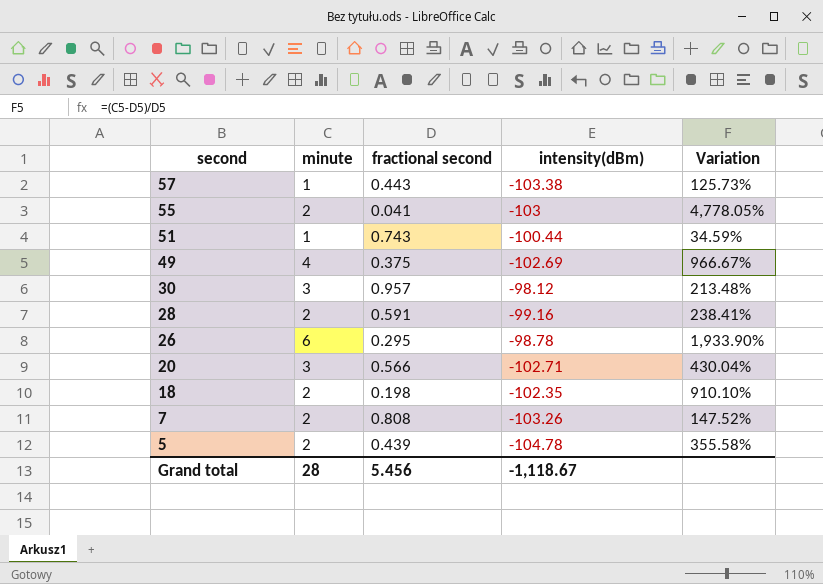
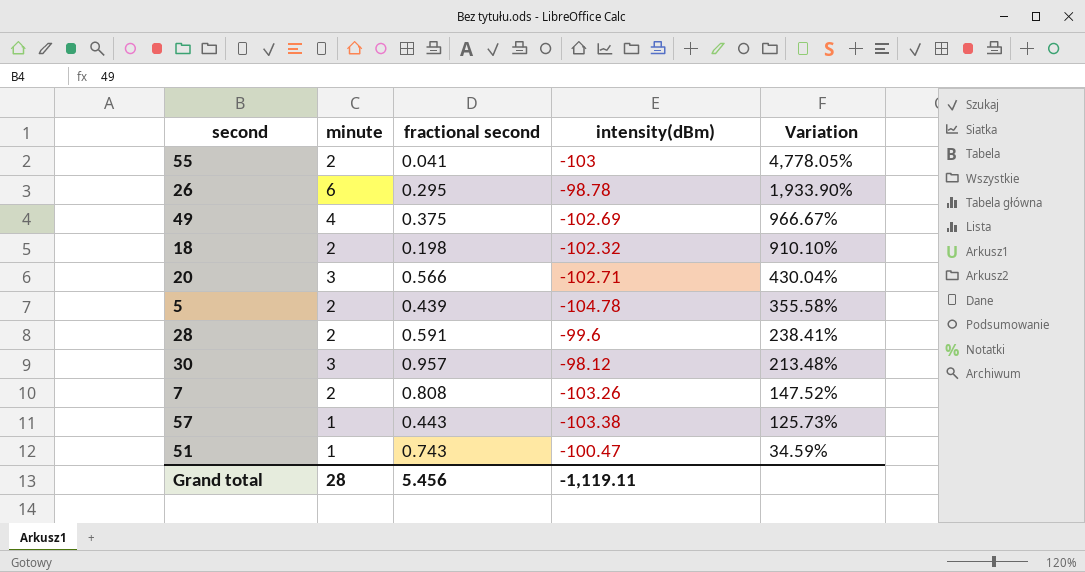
row order: second descending -> Variation descending
18 | intensity(dBm): -102.35 -> -102.32
28 | intensity(dBm): -99.16 -> -99.6
51 | intensity(dBm): -100.44 -> -100.47
Grand total | intensity(dBm): -1,118.67 -> -1,119.11

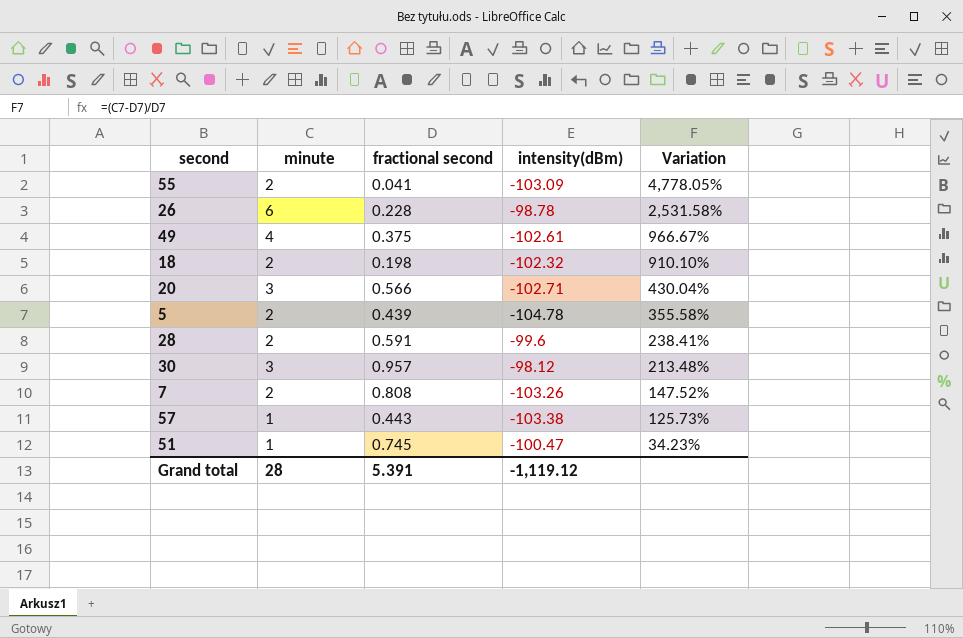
55 | intensity(dBm): -103 -> -103.09
26 | fractional second: 0.295 -> 0.228
26 | Variation: 1,933.90% -> 2,531.58%
49 | intensity(dBm): -102.69 -> -102.61
51 | fractional second: 0.743 -> 0.745
51 | Variation: 34.59% -> 34.23%
Grand total | fractional second: 5.456 -> 5.391
Grand total | intensity(dBm): -1,119.11 -> -1,119.12

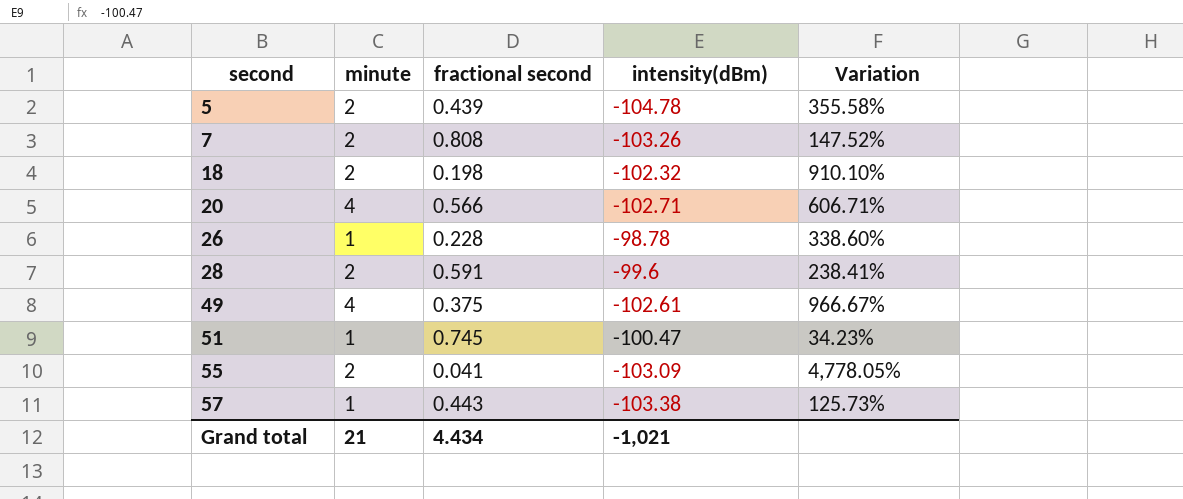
row order: Variation descending -> second ascending
row 30: 3 | 0.957 | -98.12 | 213.48% -> none
20 | minute: 3 -> 4
20 | Variation: 430.04% -> 606.71%
26 | minute: 6 -> 1
26 | Variation: 2,531.58% -> 338.60%
Grand total | minute: 28 -> 21
Grand total | fractional second: 5.391 -> 4.434
Grand total | intensity(dBm): -1,119.12 -> -1,021

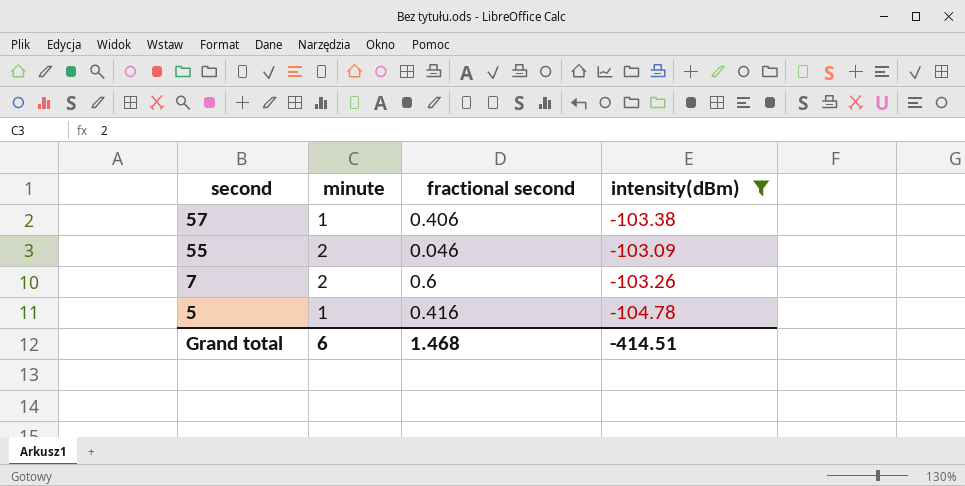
filter: none -> intensity(dBm) <= -103.09
row order: second ascending -> second descending
column Variation | formula: ([minute] - [fractional second]) / [fractional second] -> none
57 | fractional second: 0.443 -> 0.406
55 | fractional second: 0.041 -> 0.046
7 | fractional second: 0.808 -> 0.6
5 | minute: 2 -> 1
5 | fractional second: 0.439 -> 0.416
Grand total | minute: 21 -> 6
Grand total | fractional second: 4.434 -> 1.468
Grand total | intensity(dBm): -1,021 -> -414.51

